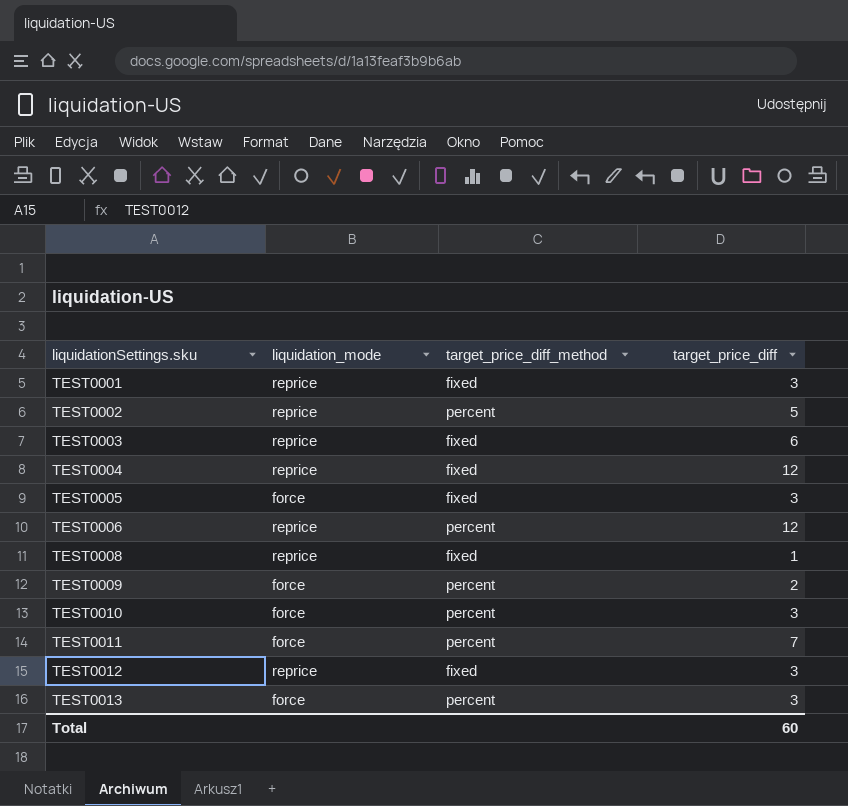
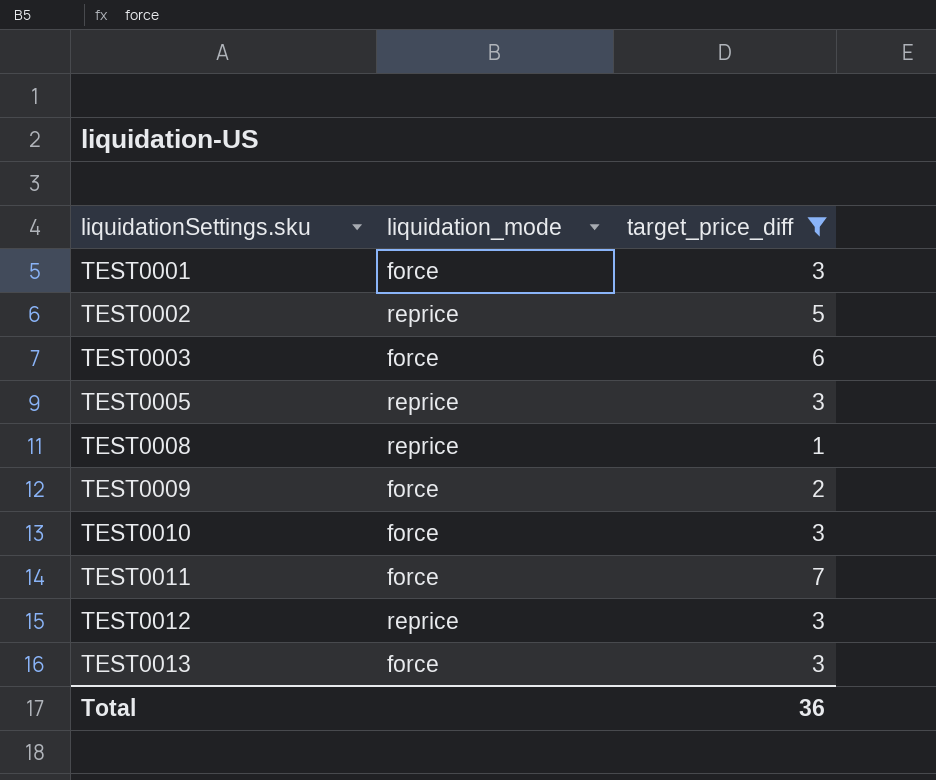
filter: none -> target_price_diff != 12
column target_price_diff_method | position: 3 -> none
TEST0001 | liquidation_mode: reprice -> force
TEST0003 | liquidation_mode: reprice -> force
TEST0005 | liquidation_mode: force -> reprice
Total | target_price_diff: 60 -> 36

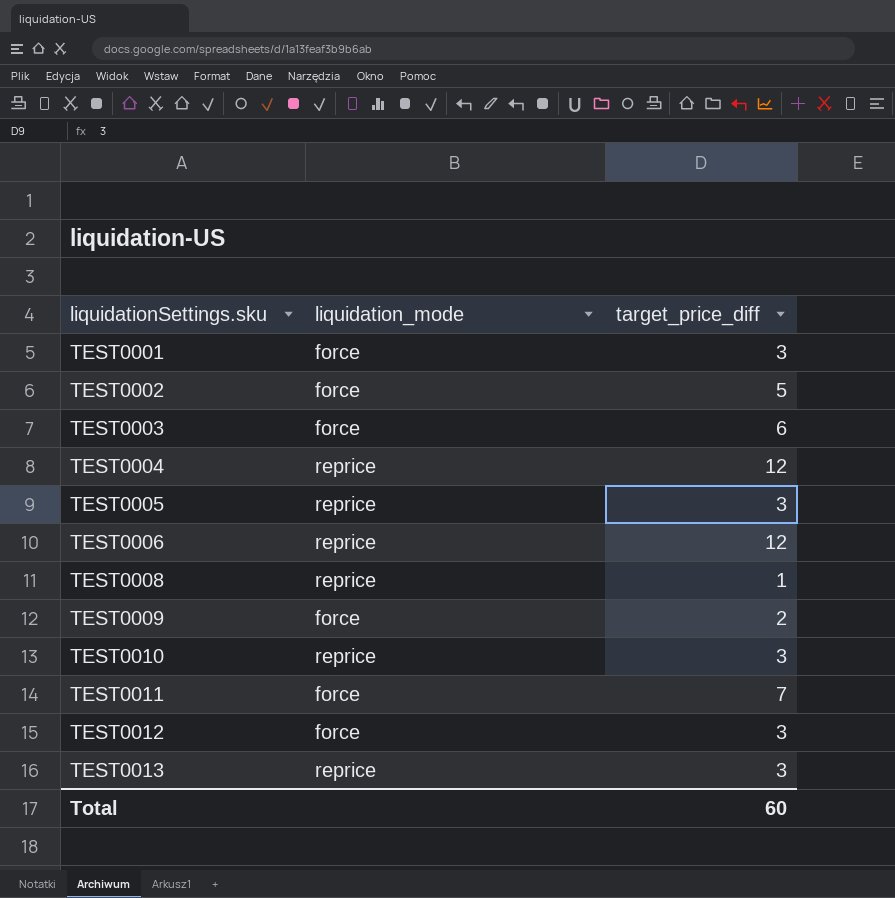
filter: target_price_diff != 12 -> none
TEST0002 | liquidation_mode: reprice -> force
TEST0010 | liquidation_mode: force -> reprice
TEST0012 | liquidation_mode: reprice -> force
TEST0013 | liquidation_mode: force -> reprice
Total | target_price_diff: 36 -> 60

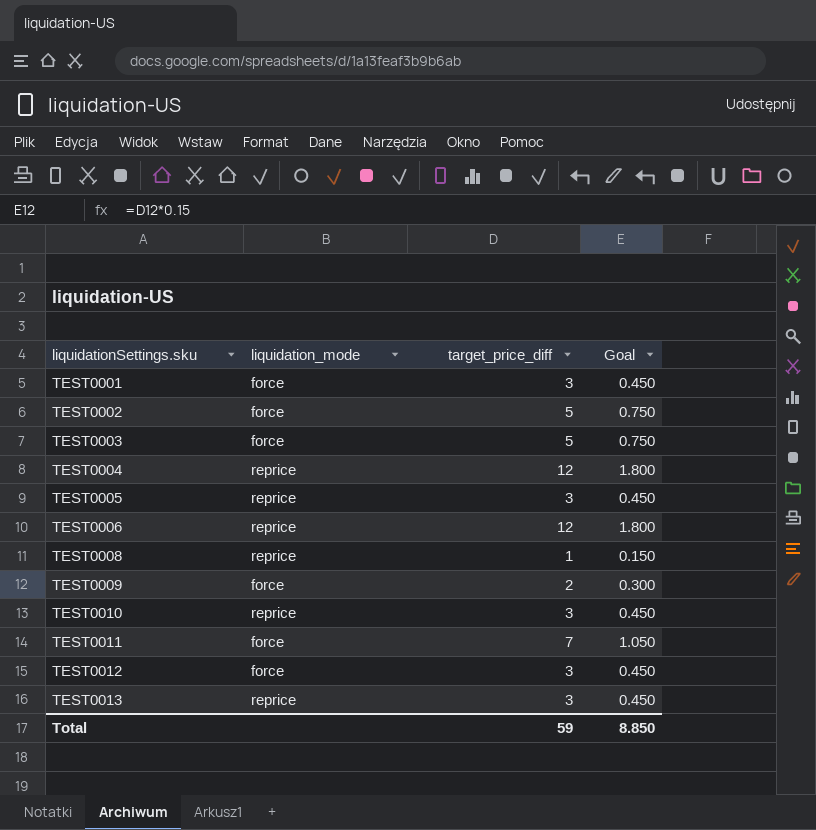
column Goal | formula: none -> [target_price_diff] * 0.15
TEST0003 | target_price_diff: 6 -> 5
Total | target_price_diff: 60 -> 59

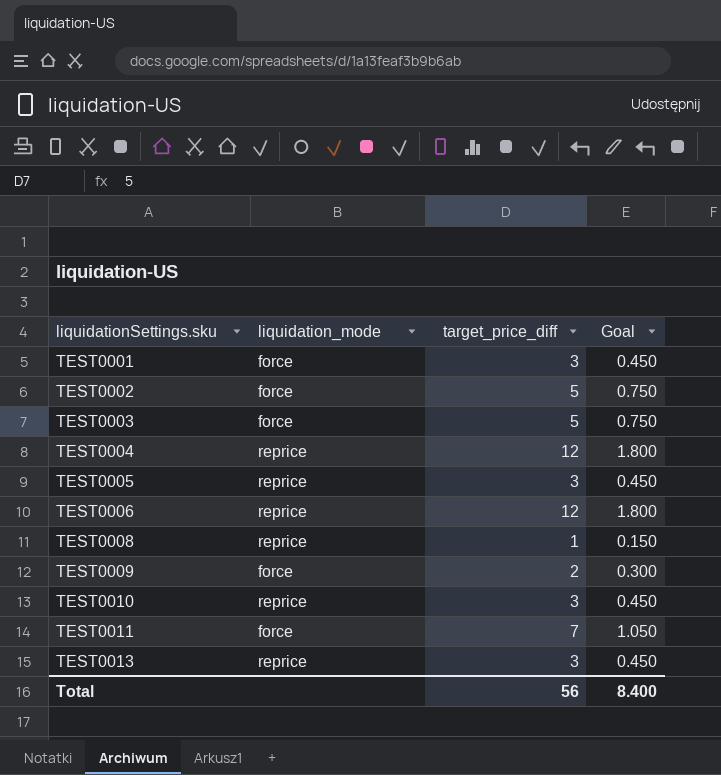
row TEST0012: force | 3 | 0.450 -> none
Total | target_price_diff: 59 -> 56
Total | Goal: 8.850 -> 8.400

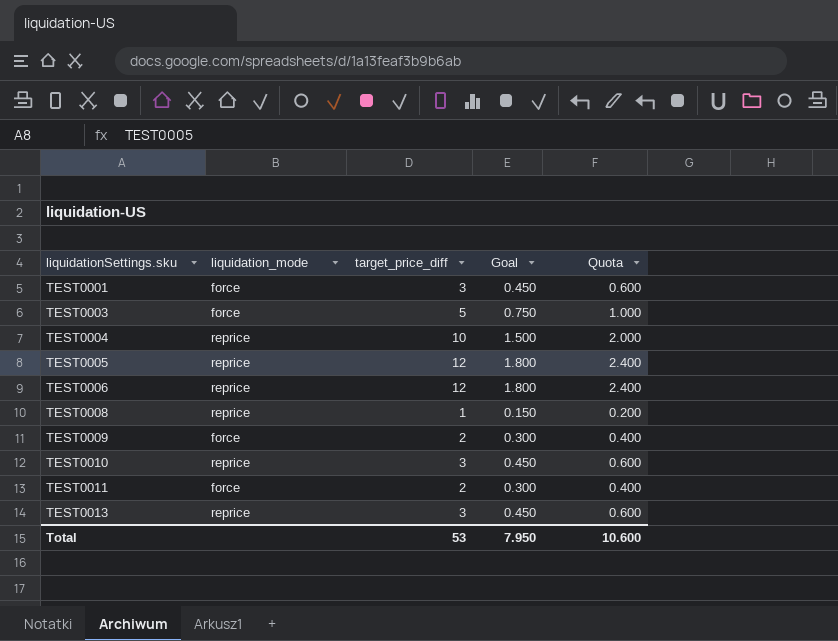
column Quota | formula: none -> [target_price_diff] * 0.2
row TEST0002: force | 5 | 0.750 -> none
TEST0004 | target_price_diff: 12 -> 10
TEST0004 | Goal: 1.800 -> 1.500
TEST0005 | target_price_diff: 3 -> 12
TEST0005 | Goal: 0.450 -> 1.800
TEST0011 | target_price_diff: 7 -> 2
TEST0011 | Goal: 1.050 -> 0.300
Total | target_price_diff: 56 -> 53
Total | Goal: 8.400 -> 7.950

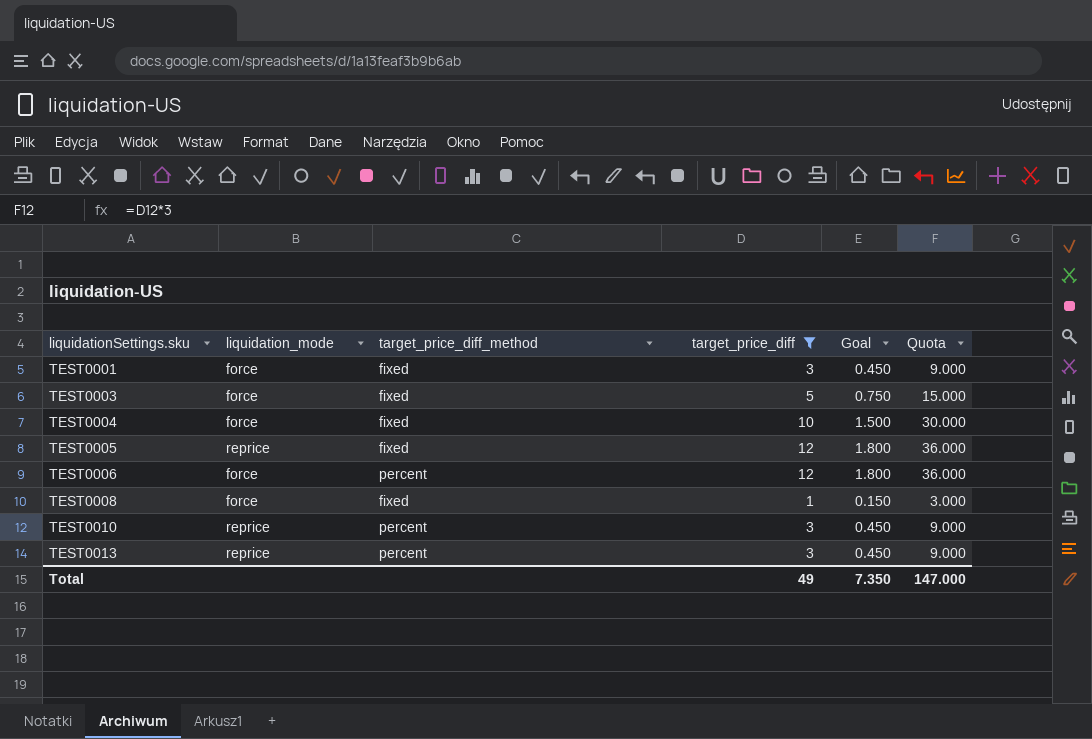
filter: none -> target_price_diff != 2
column target_price_diff_method | position: none -> 3
column Quota | formula: [target_price_diff] * 0.2 -> [target_price_diff] * 3
TEST0004 | liquidation_mode: reprice -> force
TEST0006 | liquidation_mode: reprice -> force
TEST0008 | liquidation_mode: reprice -> force
Total | target_price_diff: 53 -> 49
Total | Goal: 7.950 -> 7.350
Total | Quota: 10.600 -> 147.000

